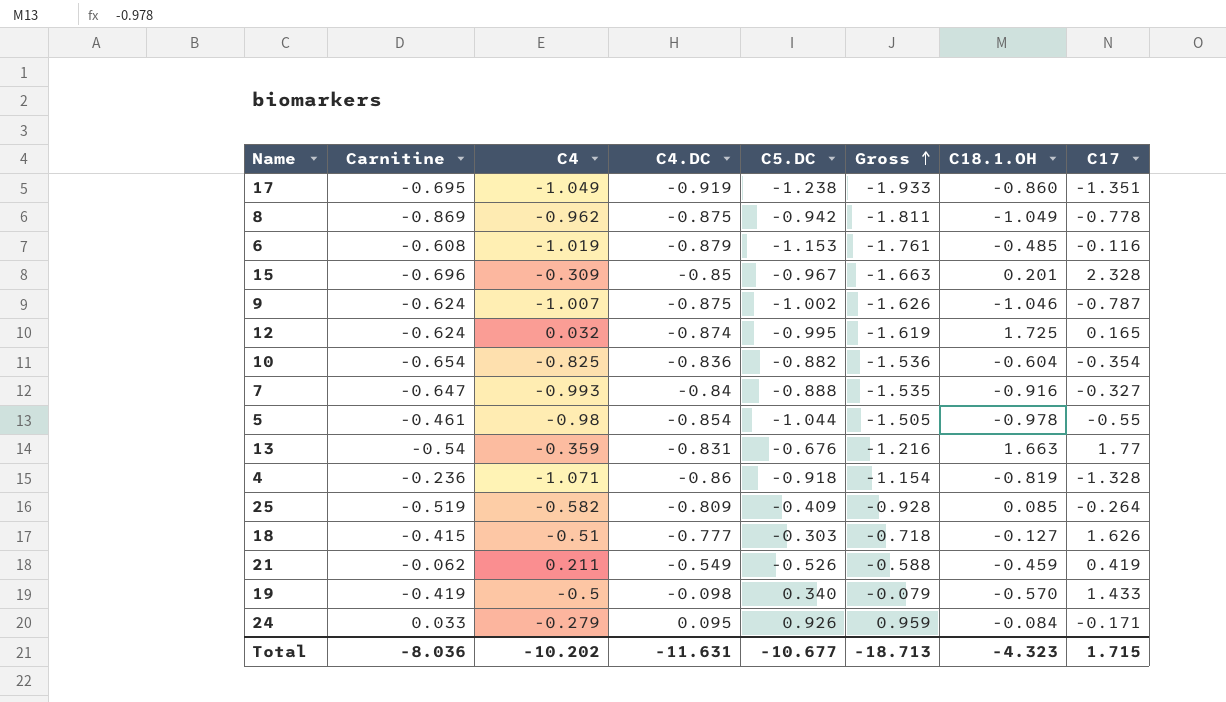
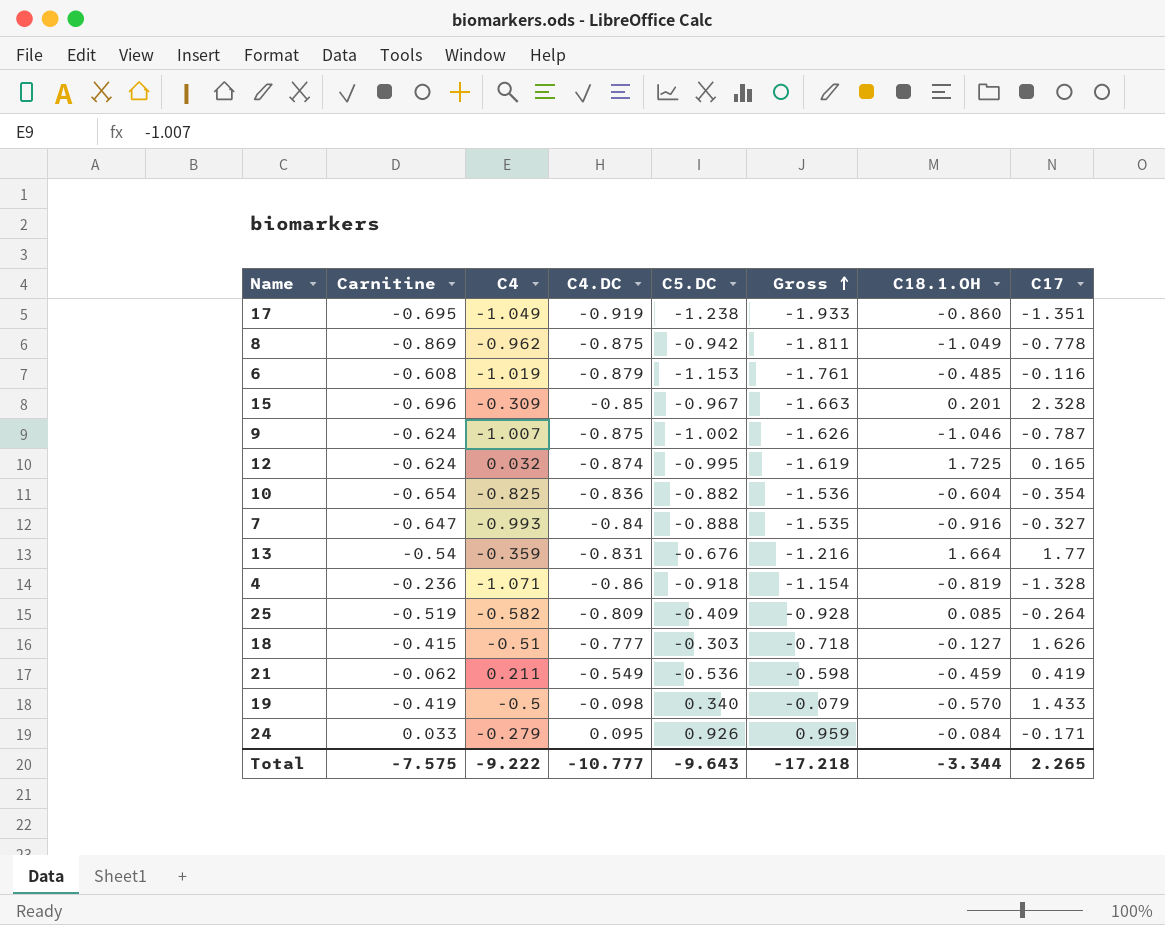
row 5: -0.461 | -0.98 | -0.854 | -1.044 | -1.505 | -0.978 | -0.55 -> none
13 | C18.1.OH: 1.663 -> 1.664
21 | C5.DC: -0.526 -> -0.536
21 | Gross: -0.588 -> -0.598
Total | Carnitine: -8.036 -> -7.575
Total | C4: -10.202 -> -9.222
Total | C4.DC: -11.631 -> -10.777
Total | C5.DC: -10.677 -> -9.643
Total | Gross: -18.713 -> -17.218
Total | C18.1.OH: -4.323 -> -3.344
Total | C17: 1.715 -> 2.265

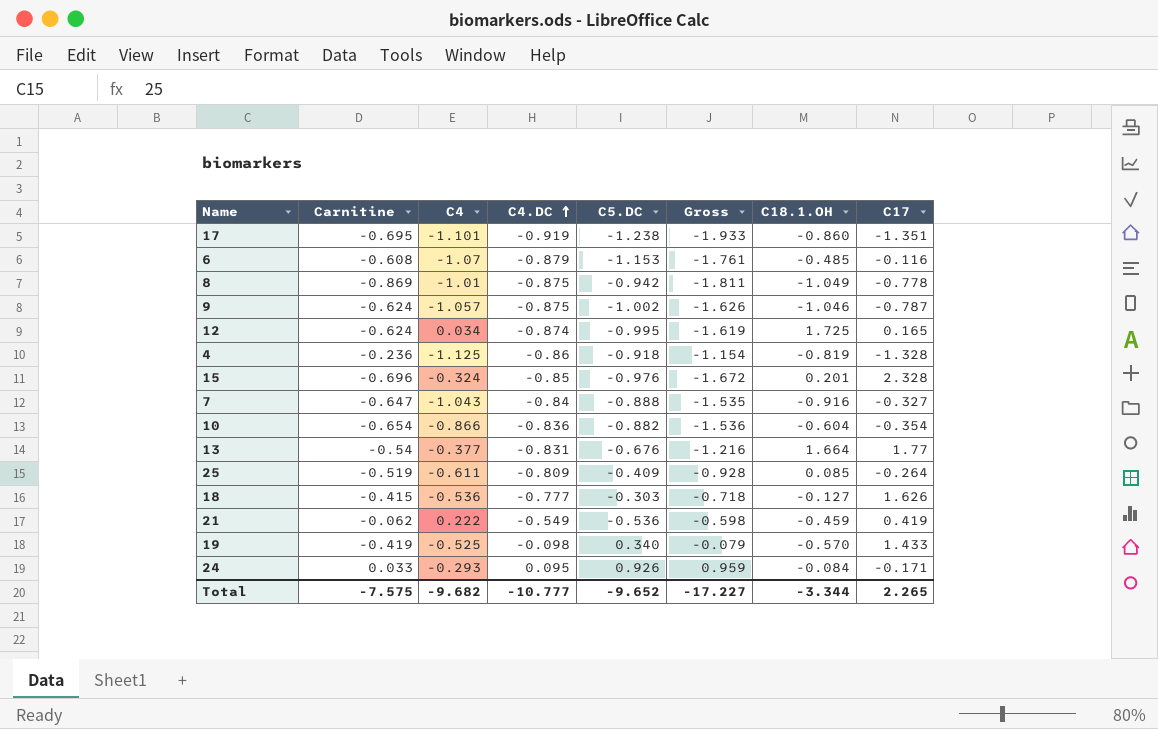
row order: Gross ascending -> C4.DC ascending
17 | C4: -1.049 -> -1.101
6 | C4: -1.019 -> -1.07
8 | C4: -0.962 -> -1.01
9 | C4: -1.007 -> -1.057
12 | C4: 0.032 -> 0.034
4 | C4: -1.071 -> -1.125
15 | C4: -0.309 -> -0.324
15 | C5.DC: -0.967 -> -0.976
15 | Gross: -1.663 -> -1.672
7 | C4: -0.993 -> -1.043
10 | C4: -0.825 -> -0.866
13 | C4: -0.359 -> -0.377
25 | C4: -0.582 -> -0.611
18 | C4: -0.51 -> -0.536
21 | C4: 0.211 -> 0.222
19 | C4: -0.5 -> -0.525
24 | C4: -0.279 -> -0.293
Total | C4: -9.222 -> -9.682
Total | C5.DC: -9.643 -> -9.652
Total | Gross: -17.218 -> -17.227

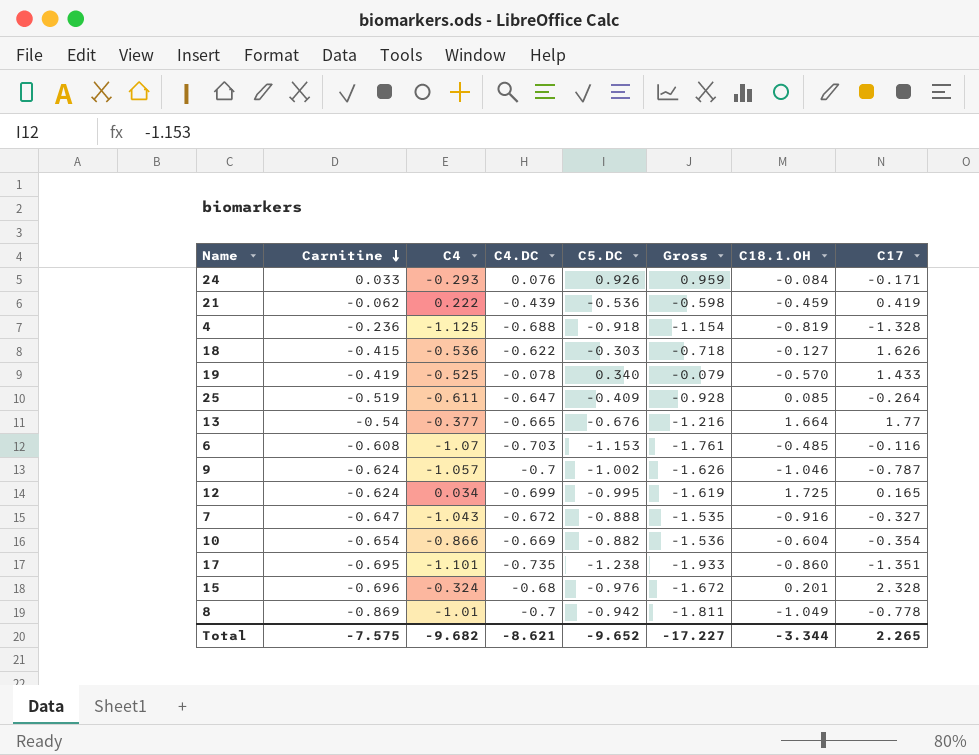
row order: C4.DC ascending -> Carnitine descending
24 | C4.DC: 0.095 -> 0.076
21 | C4.DC: -0.549 -> -0.439
4 | C4.DC: -0.86 -> -0.688
18 | C4.DC: -0.777 -> -0.622
19 | C4.DC: -0.098 -> -0.078
25 | C4.DC: -0.809 -> -0.647
13 | C4.DC: -0.831 -> -0.665
6 | C4.DC: -0.879 -> -0.703
9 | C4.DC: -0.875 -> -0.7
12 | C4.DC: -0.874 -> -0.699
7 | C4.DC: -0.84 -> -0.672
10 | C4.DC: -0.836 -> -0.669
17 | C4.DC: -0.919 -> -0.735
15 | C4.DC: -0.85 -> -0.68
8 | C4.DC: -0.875 -> -0.7
Total | C4.DC: -10.777 -> -8.621

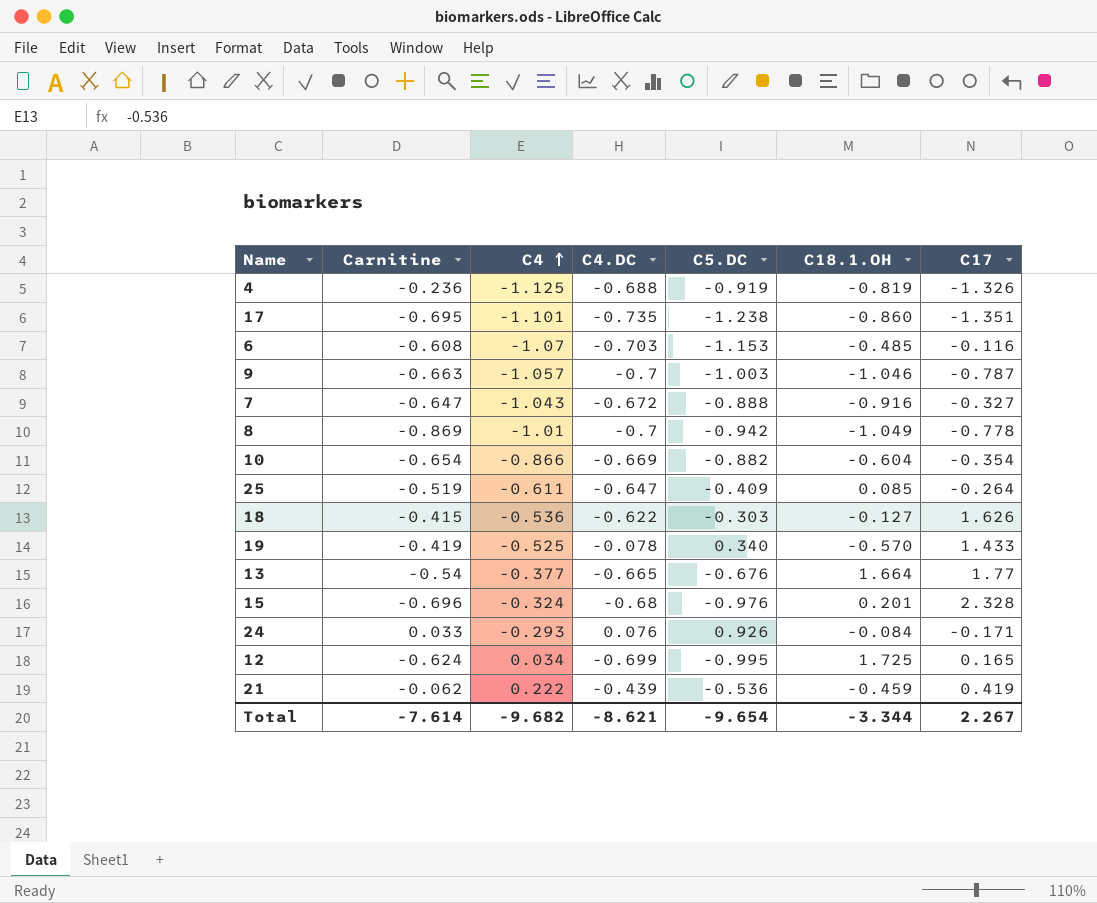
row order: Carnitine descending -> C4 ascending
column Gross | formula: [Carnitine] + [C5.DC] -> none
4 | C5.DC: -0.918 -> -0.919
4 | C17: -1.328 -> -1.326
9 | Carnitine: -0.624 -> -0.663
9 | C5.DC: -1.002 -> -1.003
Total | Carnitine: -7.575 -> -7.614
Total | C5.DC: -9.652 -> -9.654
Total | C17: 2.265 -> 2.267

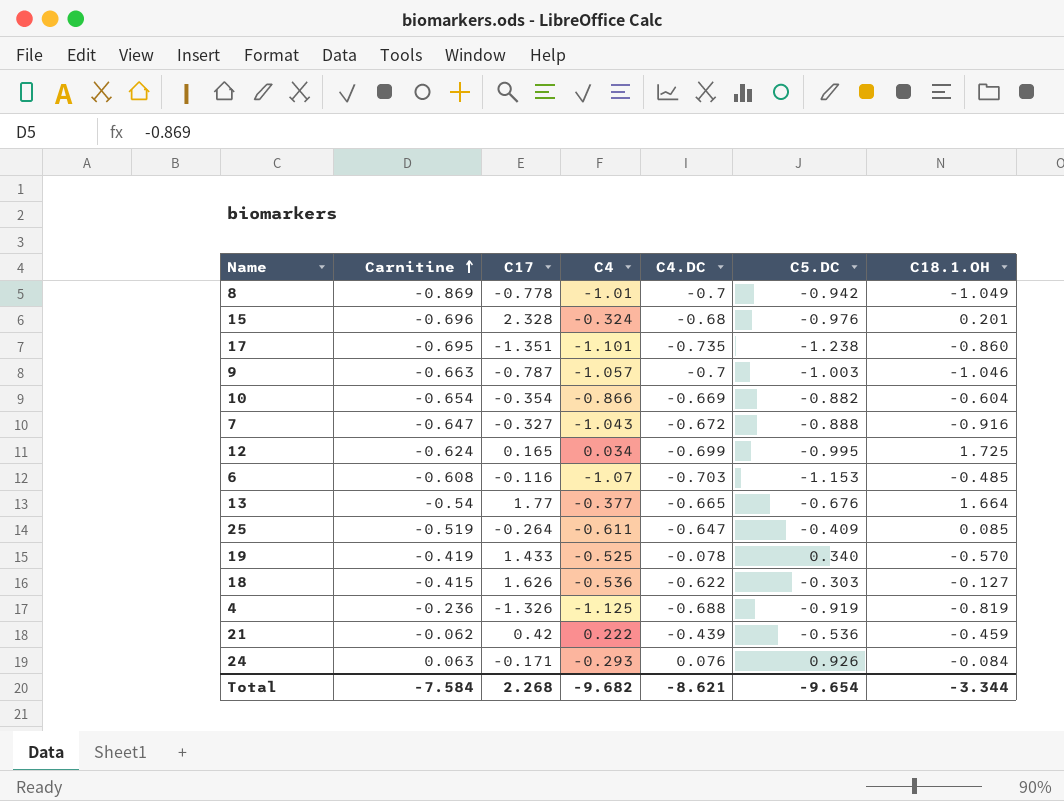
row order: C4 ascending -> Carnitine ascending
column C17 | position: 7 -> 3
21 | C17: 0.419 -> 0.42
24 | Carnitine: 0.033 -> 0.063
Total | Carnitine: -7.614 -> -7.584
Total | C17: 2.267 -> 2.268

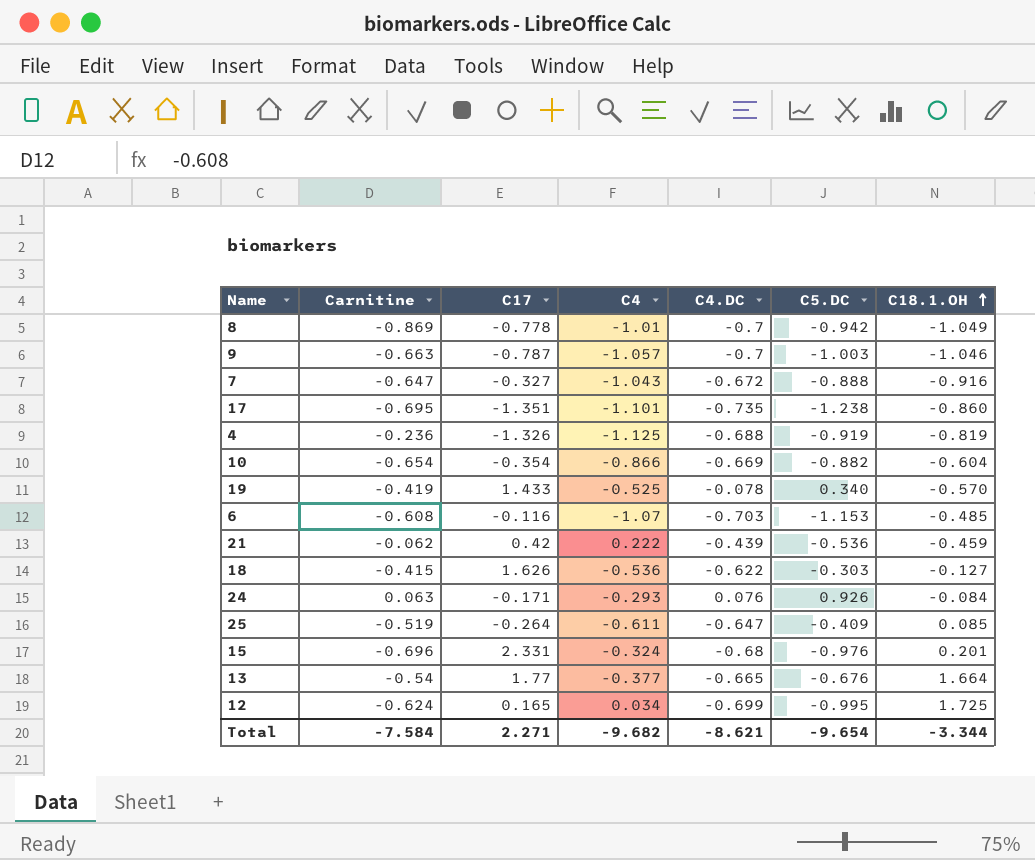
row order: Carnitine ascending -> C18.1.OH ascending
15 | C17: 2.328 -> 2.331
Total | C17: 2.268 -> 2.271

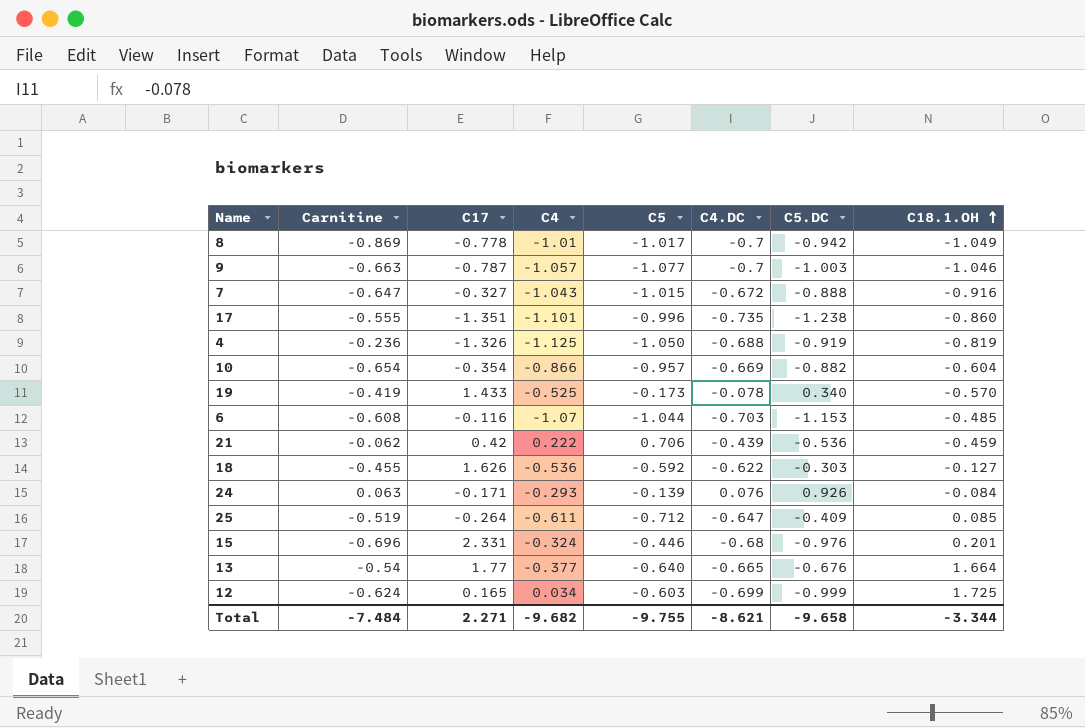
column C5 | position: none -> 5
17 | Carnitine: -0.695 -> -0.555
18 | Carnitine: -0.415 -> -0.455
12 | C5.DC: -0.995 -> -0.999
Total | Carnitine: -7.584 -> -7.484
Total | C5.DC: -9.654 -> -9.658

